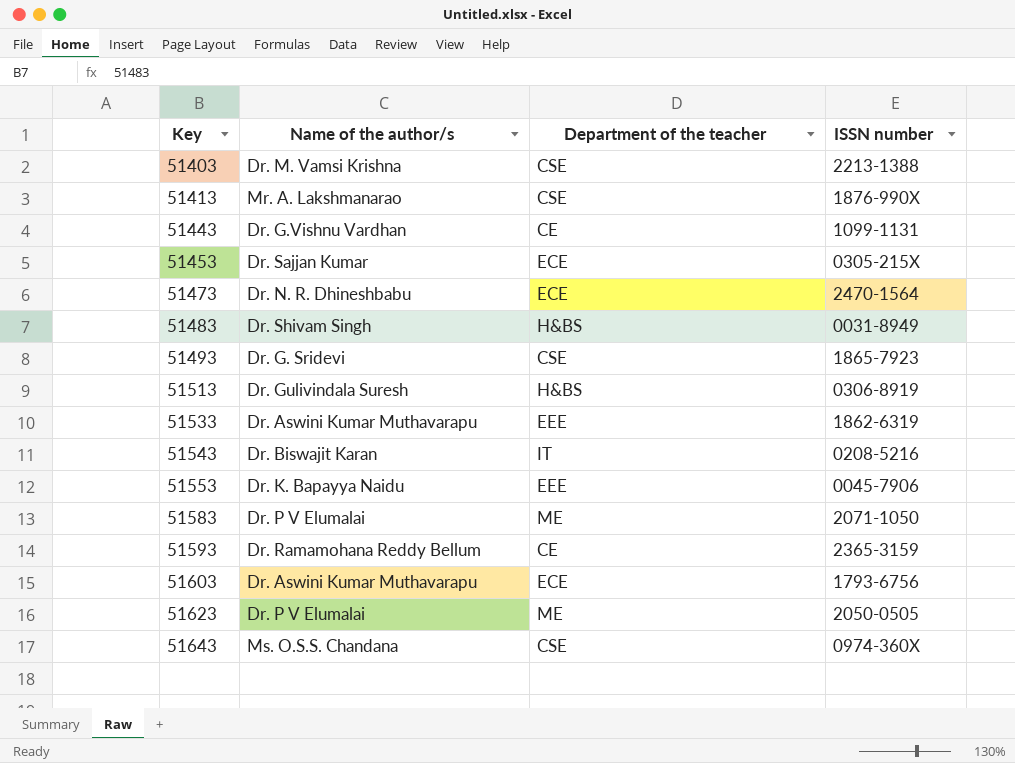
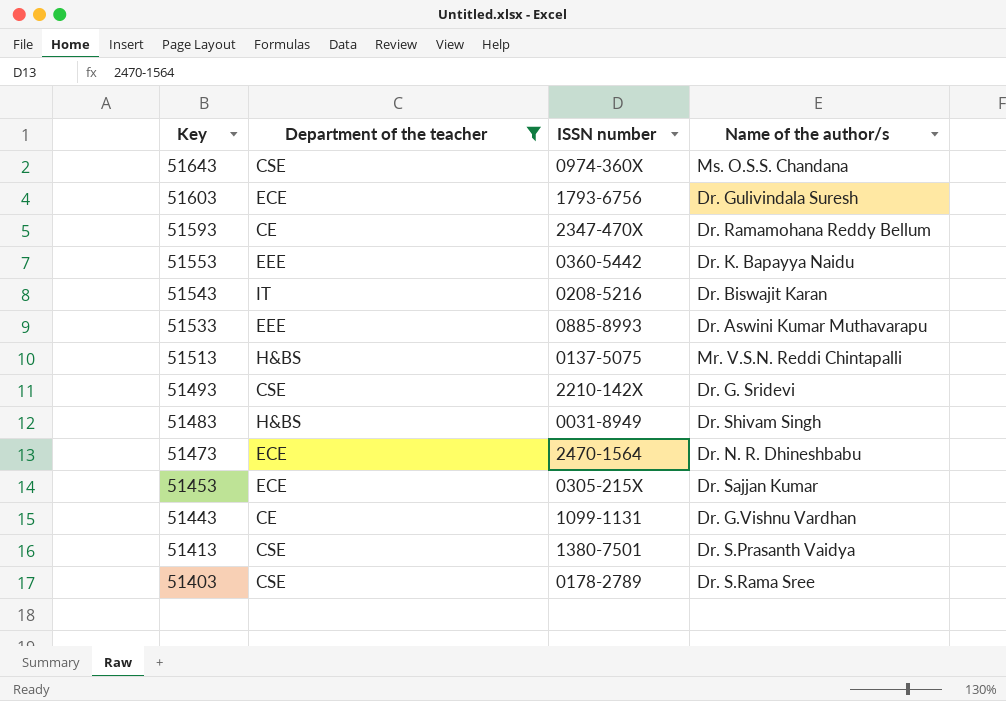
filter: none -> Department of the teacher != ME
row order: Key ascending -> Key descending
column Name of the author/s | position: 2 -> 4
51603 | Name of the author/s: Dr. Aswini Kumar Muthavarapu -> Dr. Gulivindala Suresh
51593 | ISSN number: 2365-3159 -> 2347-470X
51553 | ISSN number: 0045-7906 -> 0360-5442
51533 | ISSN number: 1862-6319 -> 0885-8993
51513 | ISSN number: 0306-8919 -> 0137-5075
51513 | Name of the author/s: Dr. Gulivindala Suresh -> Mr. V.S.N. Reddi Chintapalli
51493 | ISSN number: 1865-7923 -> 2210-142X
51413 | ISSN number: 1876-990X -> 1380-7501
51413 | Name of the author/s: Mr. A. Lakshmanarao -> Dr. S.Prasanth Vaidya
51403 | ISSN number: 2213-1388 -> 0178-2789
51403 | Name of the author/s: Dr. M. Vamsi Krishna -> Dr. S.Rama Sree

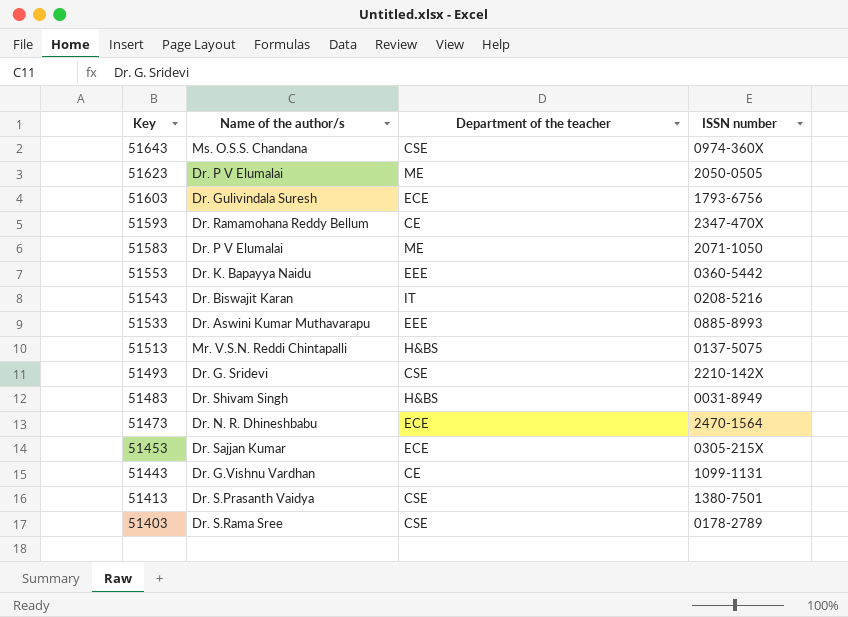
filter: Department of the teacher != ME -> none
column Name of the author/s | position: 4 -> 2

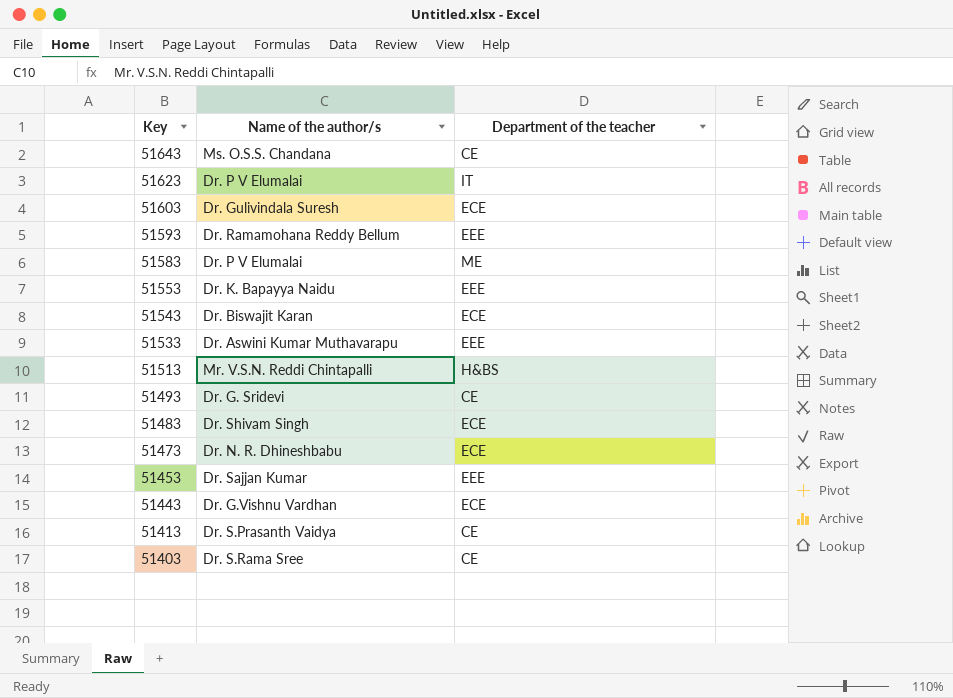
column ISSN number | position: 4 -> none
51643 | Department of the teacher: CSE -> CE
51623 | Department of the teacher: ME -> IT
51593 | Department of the teacher: CE -> EEE
51543 | Department of the teacher: IT -> ECE
51493 | Department of the teacher: CSE -> CE
51483 | Department of the teacher: H&BS -> ECE
51453 | Department of the teacher: ECE -> EEE
51443 | Department of the teacher: CE -> ECE
51413 | Department of the teacher: CSE -> CE
51403 | Department of the teacher: CSE -> CE

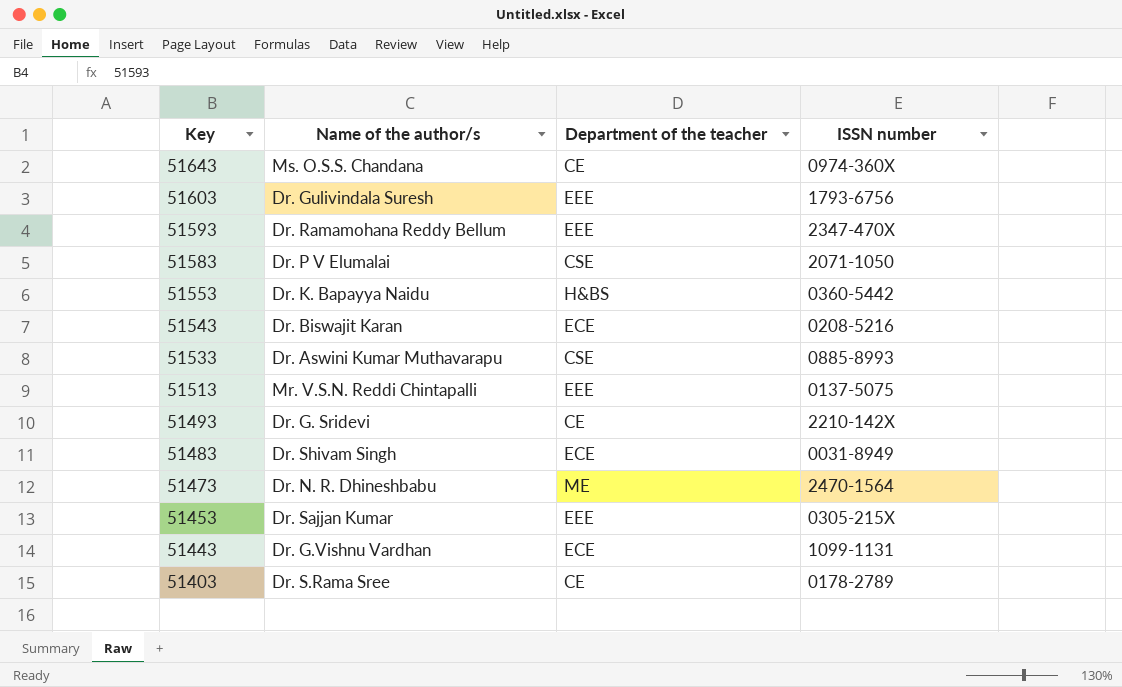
column ISSN number | position: none -> 4
row 51623: Dr. P V Elumalai | IT -> none
row 51413: Dr. S.Prasanth Vaidya | CE -> none
51603 | Department of the teacher: ECE -> EEE
51583 | Department of the teacher: ME -> CSE
51553 | Department of the teacher: EEE -> H&BS
51533 | Department of the teacher: EEE -> CSE
51513 | Department of the teacher: H&BS -> EEE
51473 | Department of the teacher: ECE -> ME

